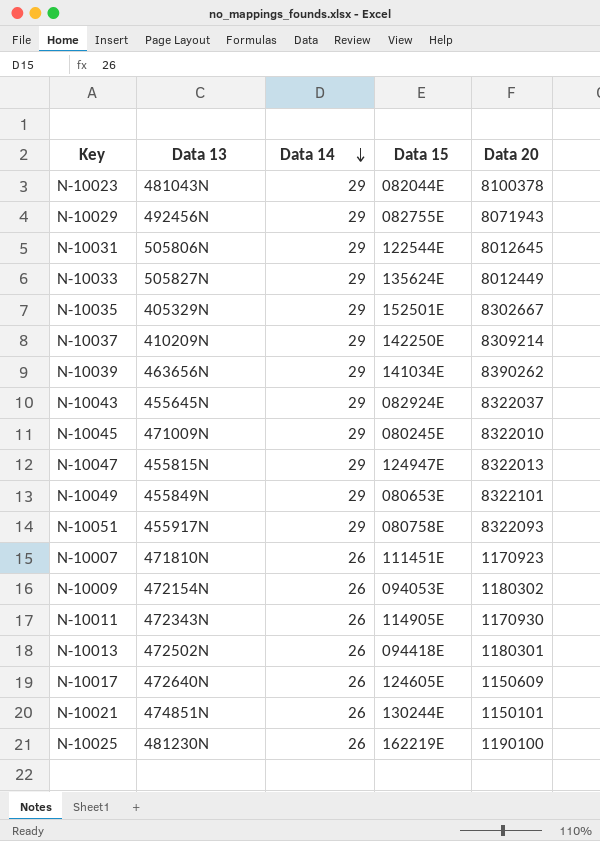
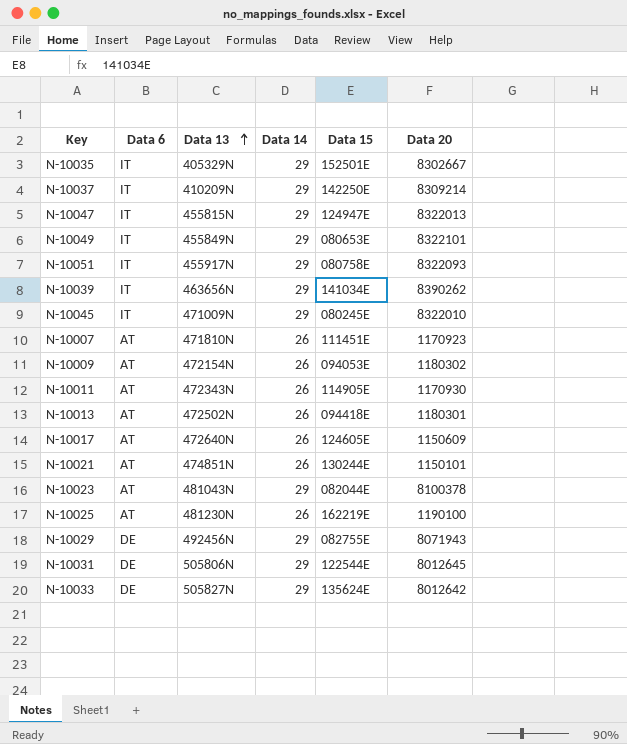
row order: Data 14 descending -> Data 13 ascending
column Data 6 | position: none -> 2
row N-10043: 455645N | 29 | 082924E | 8322037 -> none
N-10033 | Data 20: 8012449 -> 8012642

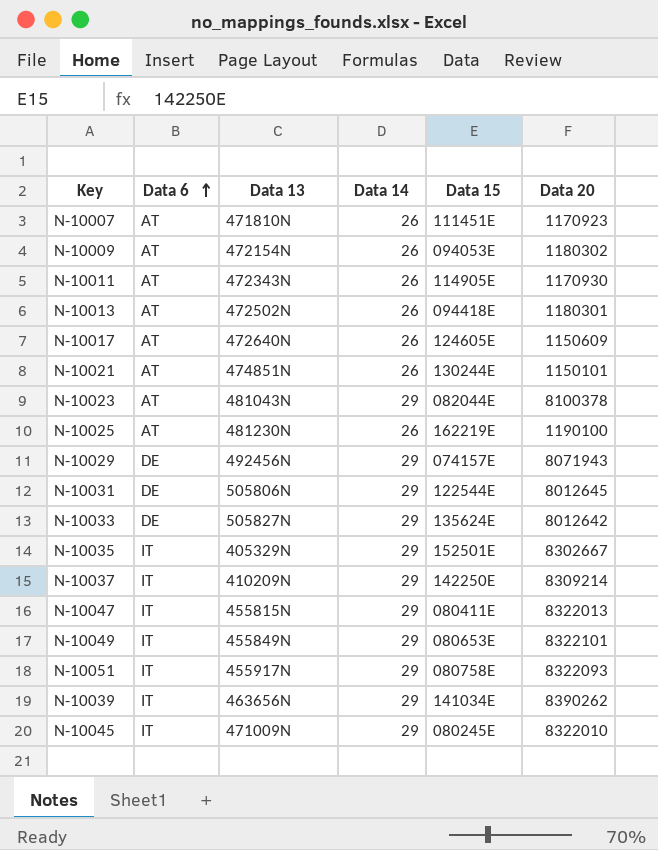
row order: Data 13 ascending -> Data 6 ascending
N-10029 | Data 15: 082755E -> 074157E
N-10047 | Data 15: 124947E -> 080411E

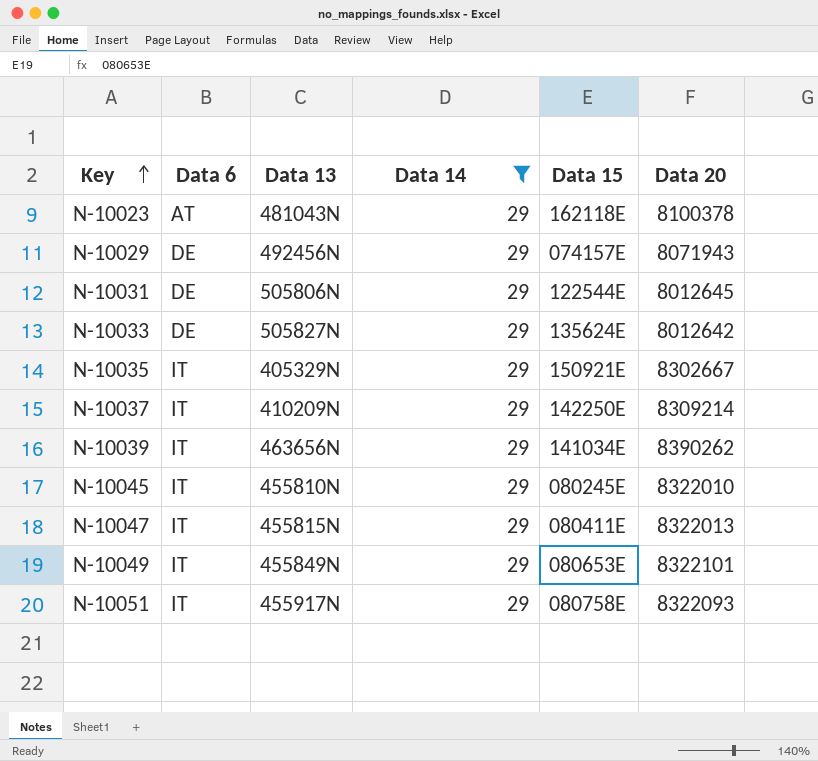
filter: none -> Data 14 = 29
row order: Data 6 ascending -> Key ascending
N-10023 | Data 15: 082044E -> 162118E
N-10035 | Data 15: 152501E -> 150921E
N-10045 | Data 13: 471009N -> 455810N

